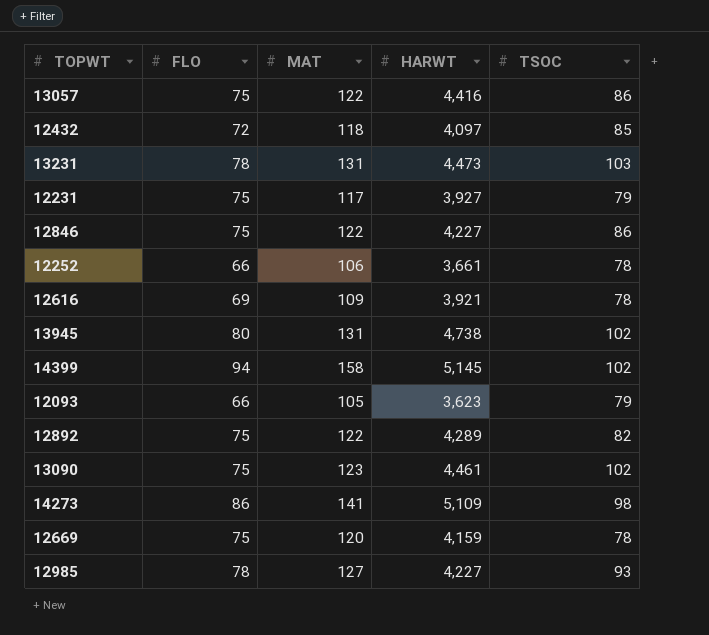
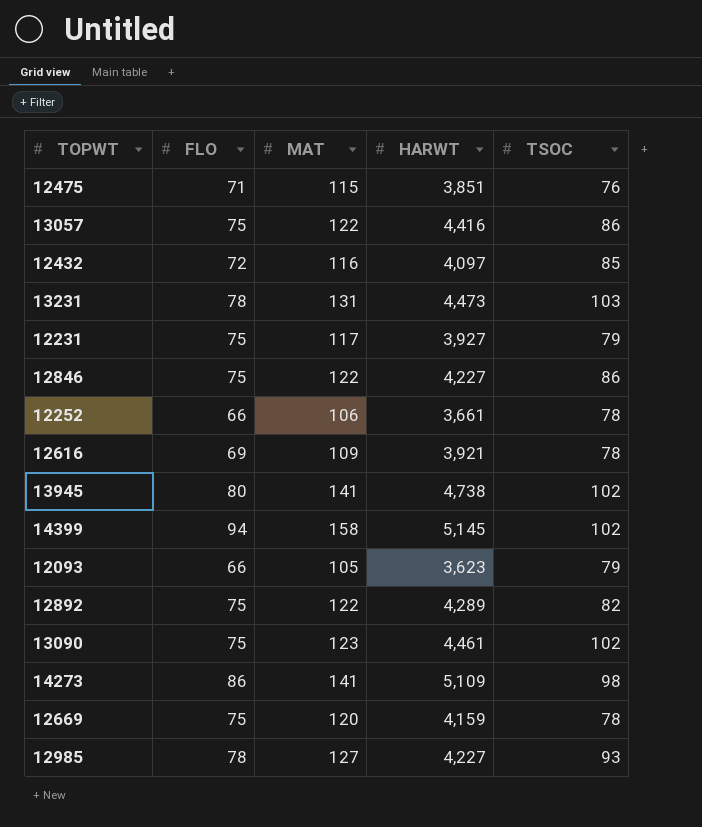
row 12475: none -> 71 | 115 | 3,851 | 76
12432 | MAT: 118 -> 116
13945 | MAT: 131 -> 141

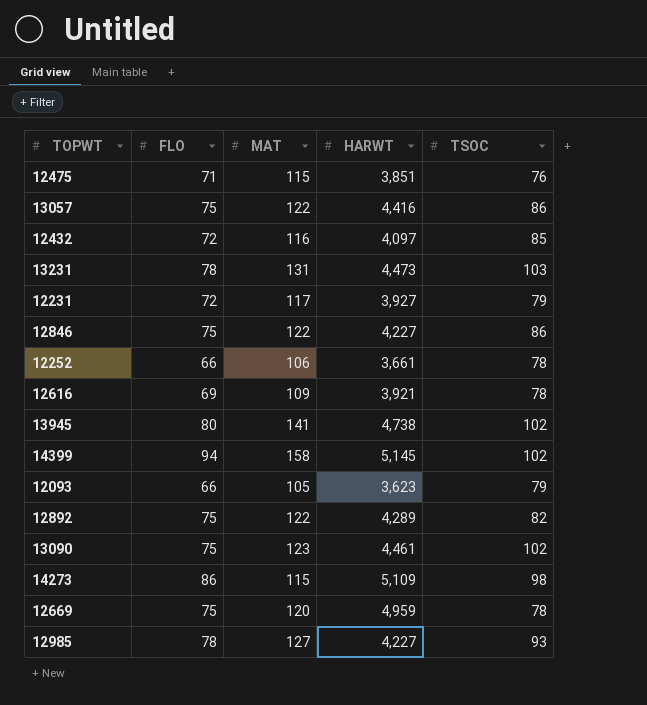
12231 | FLO: 75 -> 72
14273 | MAT: 141 -> 115
12669 | HARWT: 4,159 -> 4,959

